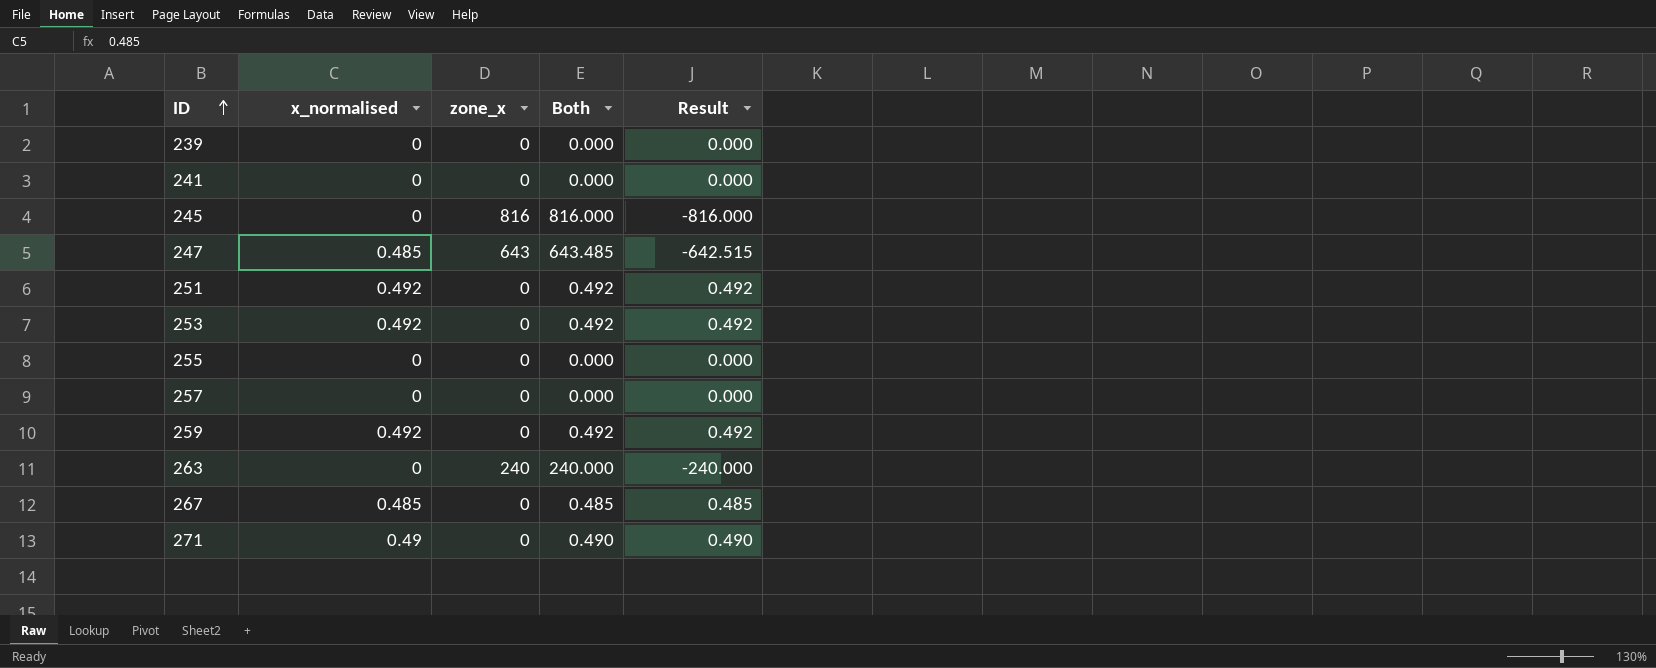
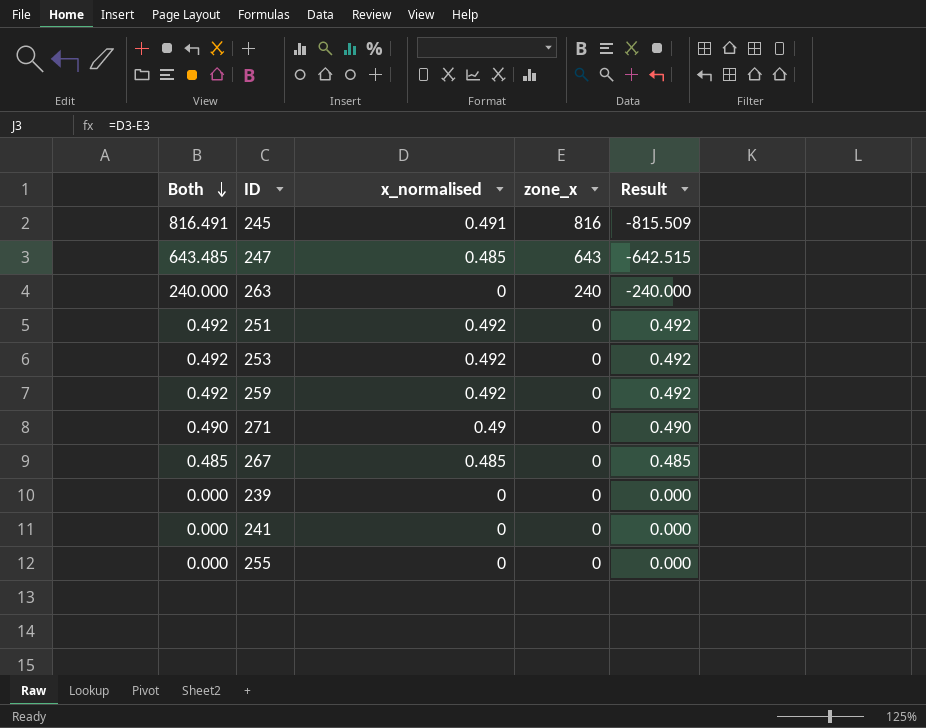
row order: ID ascending -> Both descending
column Both | position: 4 -> 1
row 257: 0 | 0 | 0.000 | 0.000 -> none
245 | Both: 816.000 -> 816.491
245 | x_normalised: 0 -> 0.491
245 | Result: -816.000 -> -815.509

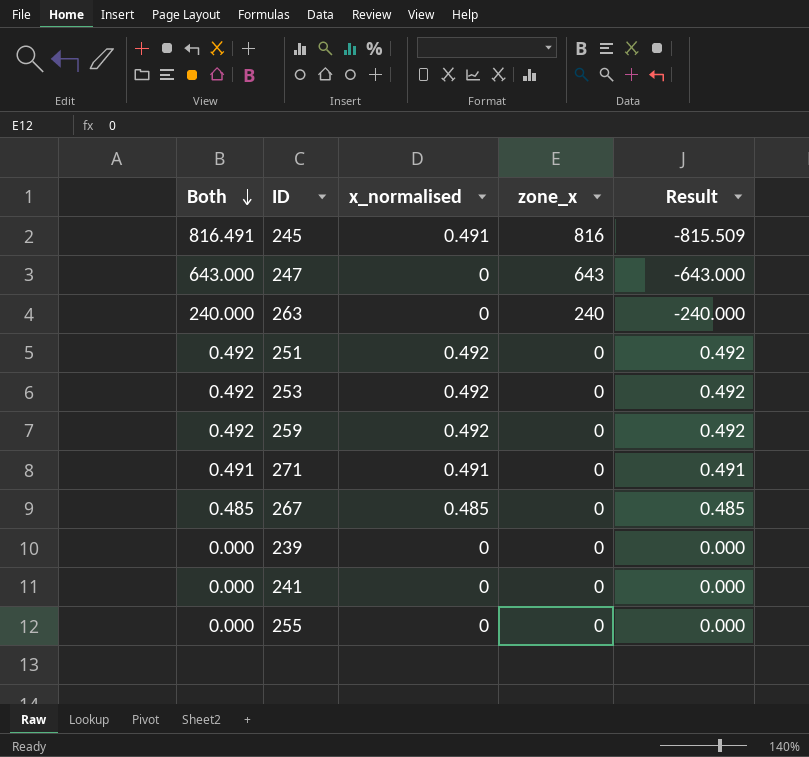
247 | Both: 643.485 -> 643.000
247 | x_normalised: 0.485 -> 0
247 | Result: -642.515 -> -643.000
271 | Both: 0.490 -> 0.491
271 | x_normalised: 0.49 -> 0.491
271 | Result: 0.490 -> 0.491

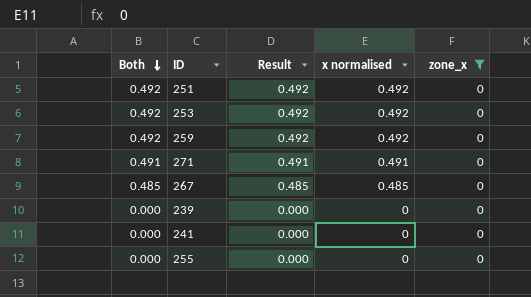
filter: none -> zone_x = 0
column Result | position: 5 -> 3
column name: x_normalised -> x normalised

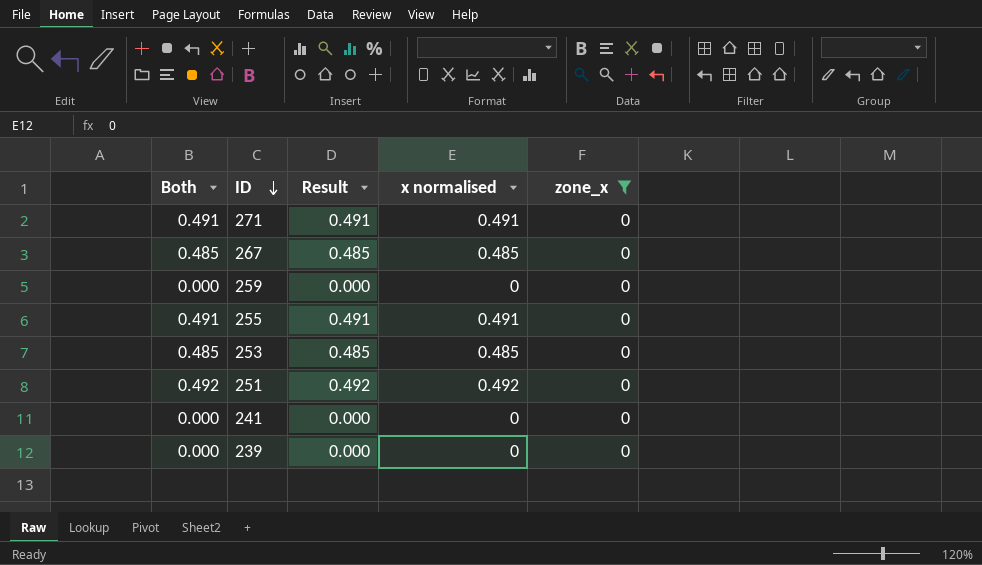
row order: Both descending -> ID descending
259 | Both: 0.492 -> 0.000
259 | Result: 0.492 -> 0.000
259 | x normalised: 0.492 -> 0
255 | Both: 0.000 -> 0.491
255 | Result: 0.000 -> 0.491
255 | x normalised: 0 -> 0.491
253 | Both: 0.492 -> 0.485
253 | Result: 0.492 -> 0.485
253 | x normalised: 0.492 -> 0.485

